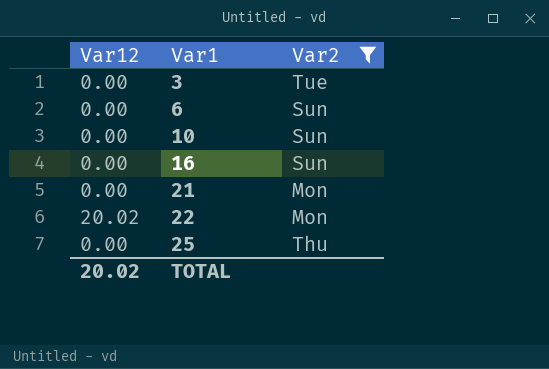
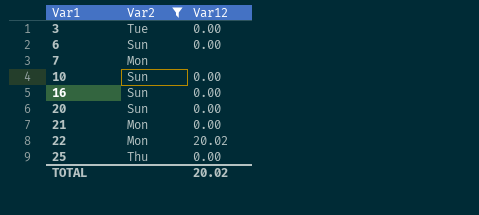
column Var12 | position: 1 -> 3
row 7: none -> Mon | none
row 20: none -> Sun | 0.00

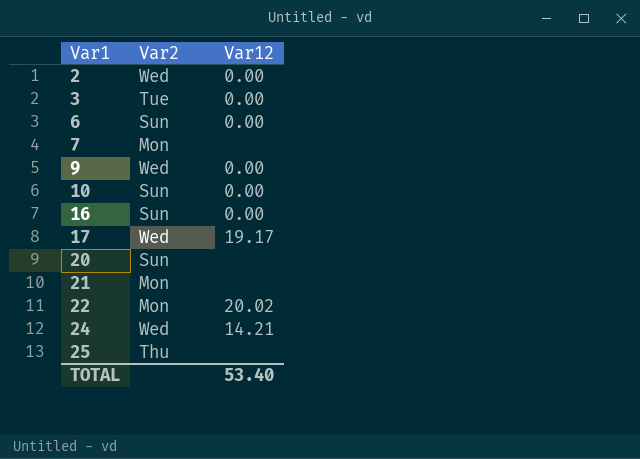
filter: Var2 != Wed -> none
20 | Var12: 0.00 -> none
21 | Var12: 0.00 -> none
25 | Var12: 0.00 -> none
TOTAL | Var12: 20.02 -> 53.40

